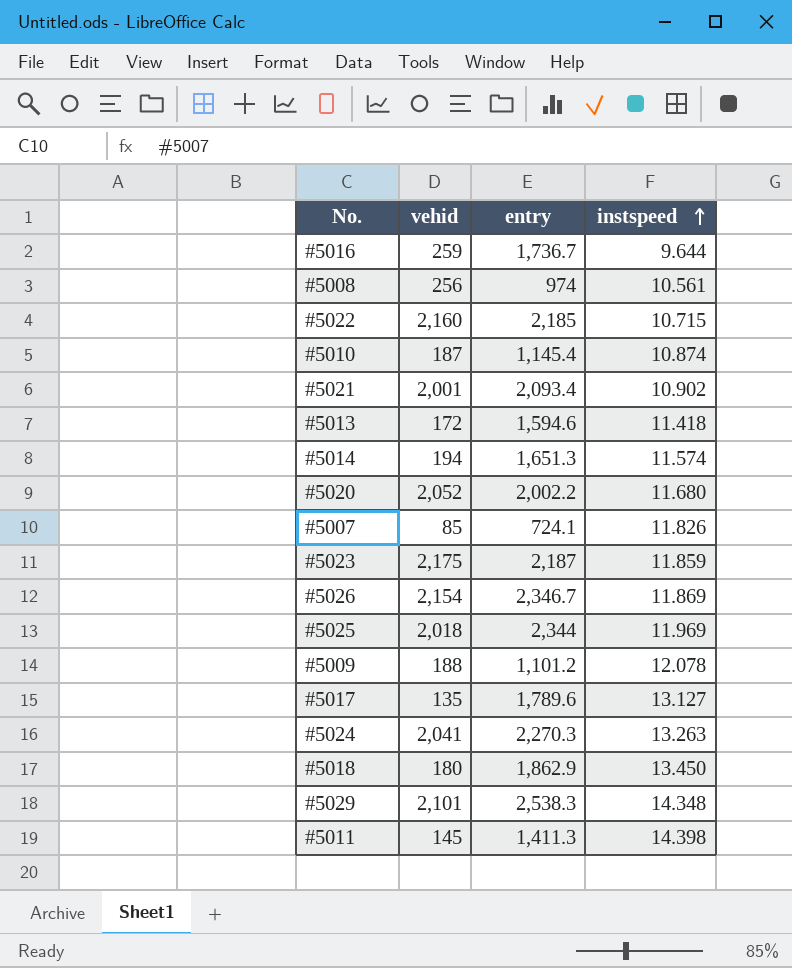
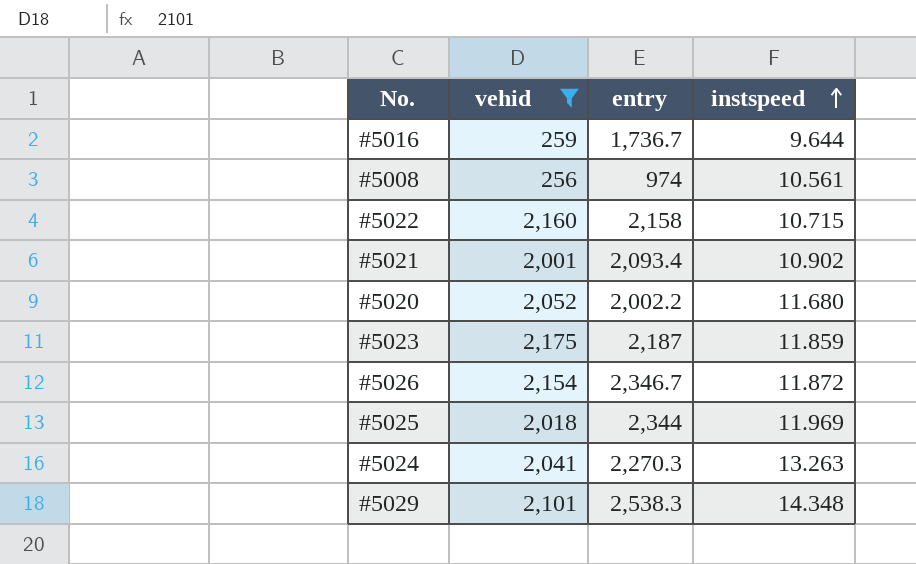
filter: none -> vehid >= 256
#5022 | entry: 2,185 -> 2,158
#5026 | instspeed: 11.869 -> 11.872

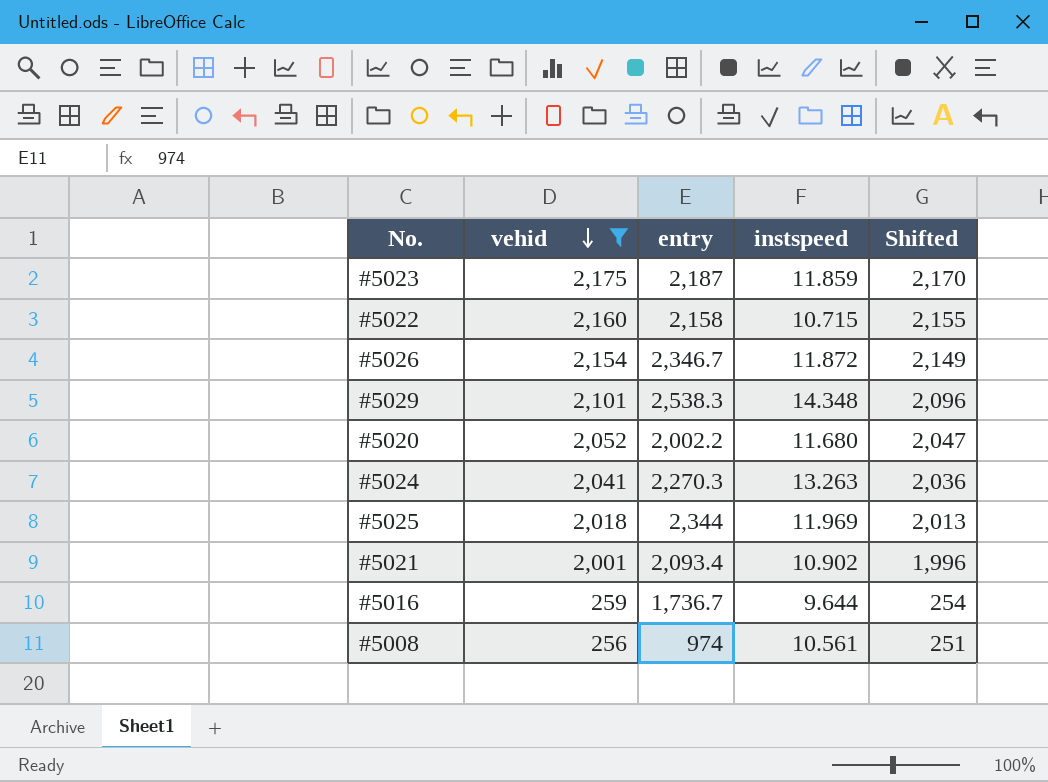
row order: instspeed ascending -> vehid descending
column Shifted | formula: none -> [vehid] - 5

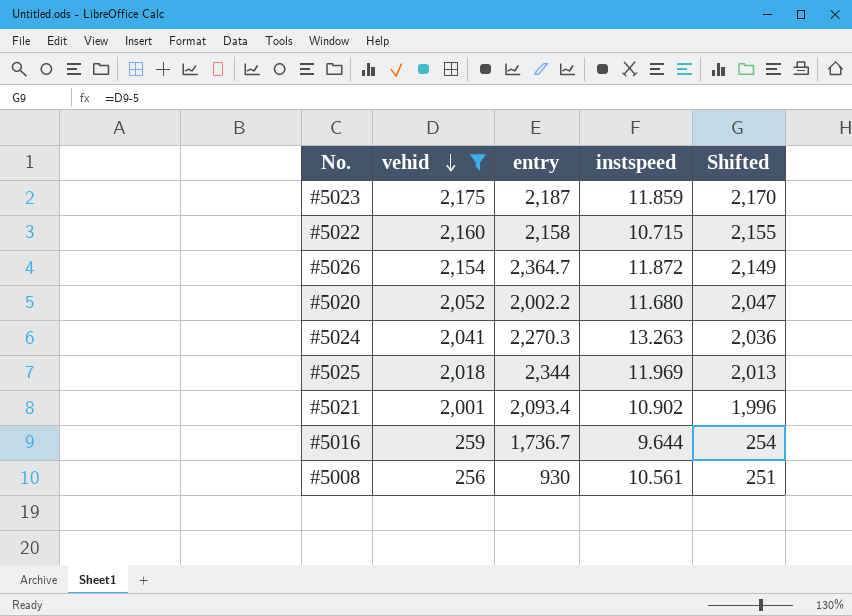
row #5029: 2,101 | 2,538.3 | 14.348 | 2,096 -> none
#5026 | entry: 2,346.7 -> 2,364.7
#5008 | entry: 974 -> 930

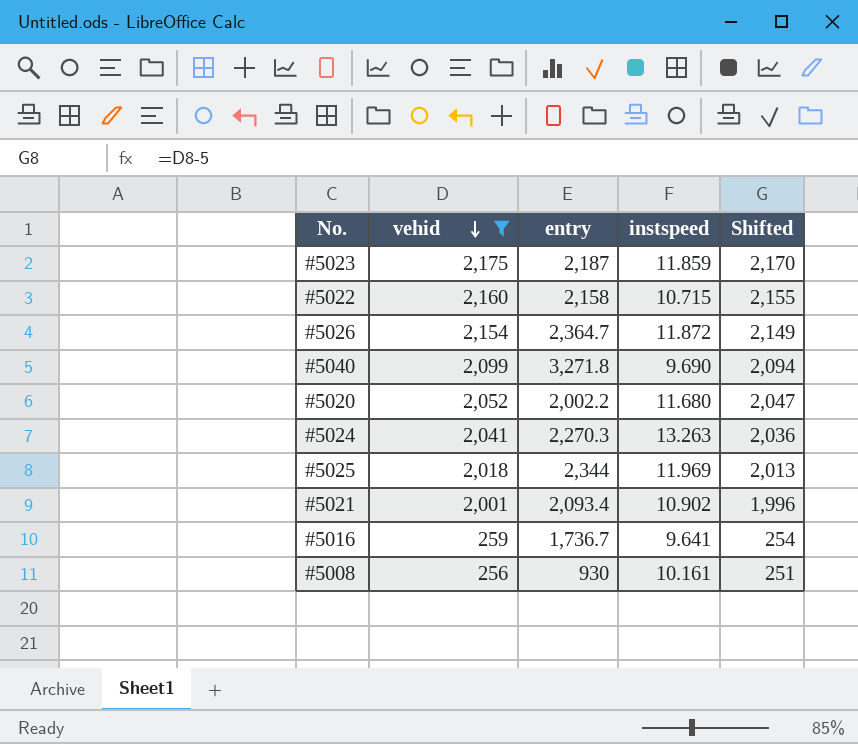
row #5040: none -> 2,099 | 3,271.8 | 9.690 | 2,094
#5016 | instspeed: 9.644 -> 9.641
#5008 | instspeed: 10.561 -> 10.161

